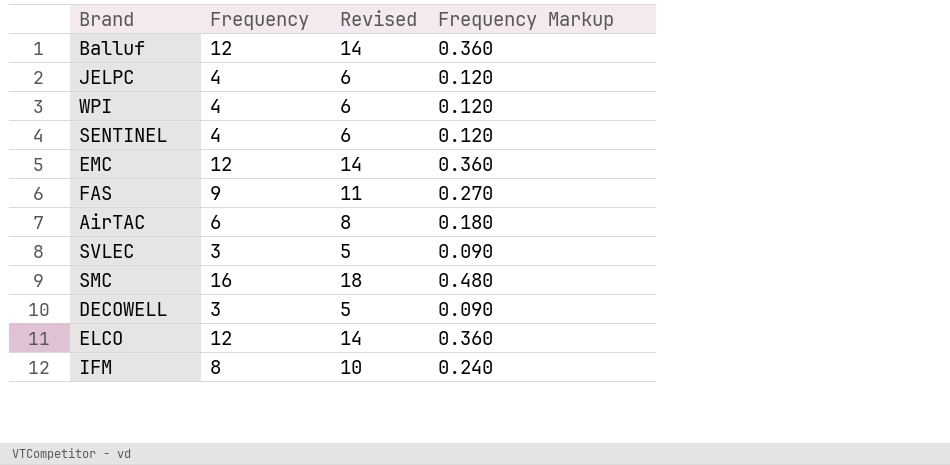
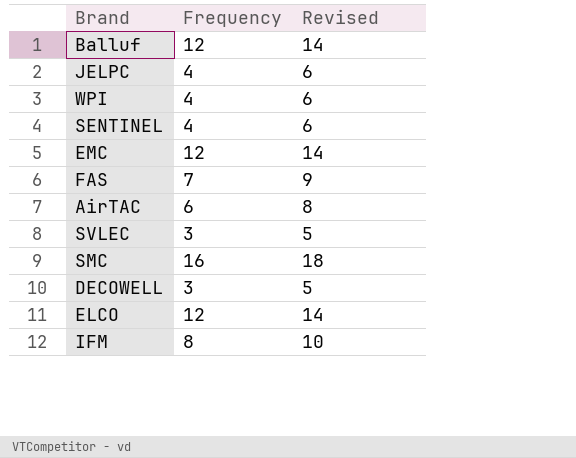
column Frequency Markup | formula: [Frequency] * 0.03 -> none
FAS | Frequency: 9 -> 7
FAS | Revised: 11 -> 9

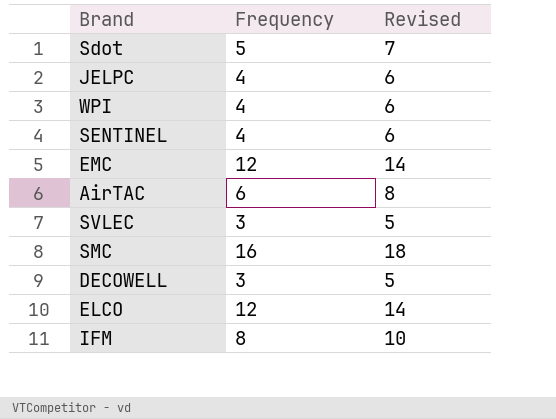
row Balluf: 12 | 14 -> none
row FAS: 7 | 9 -> none
row Sdot: none -> 5 | 7

